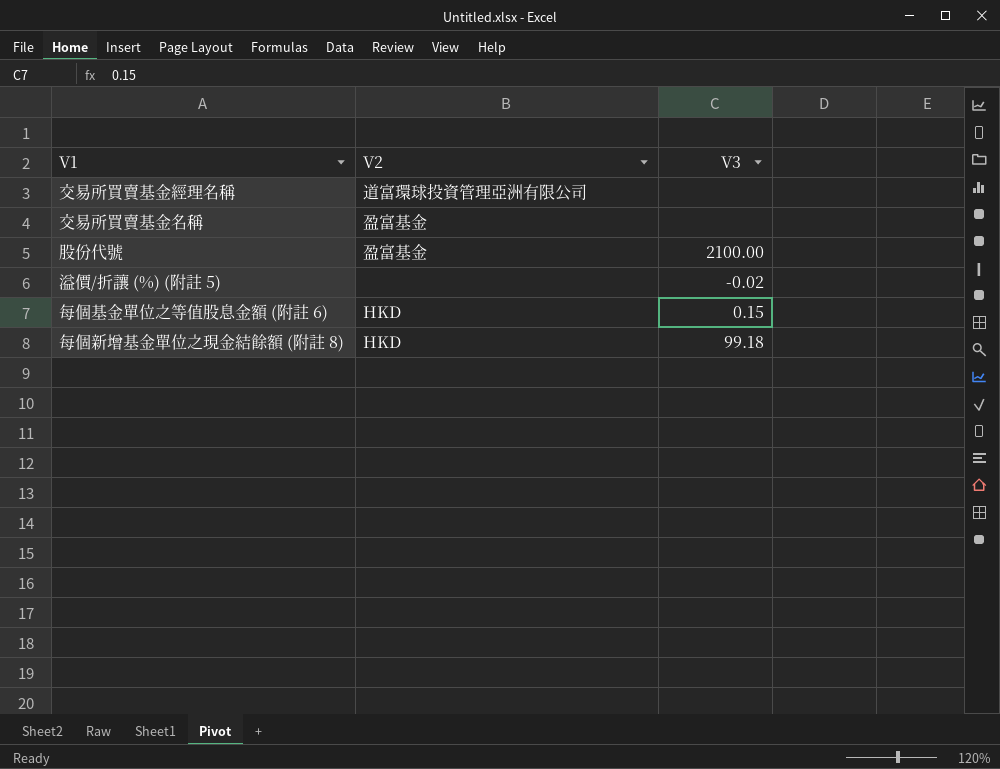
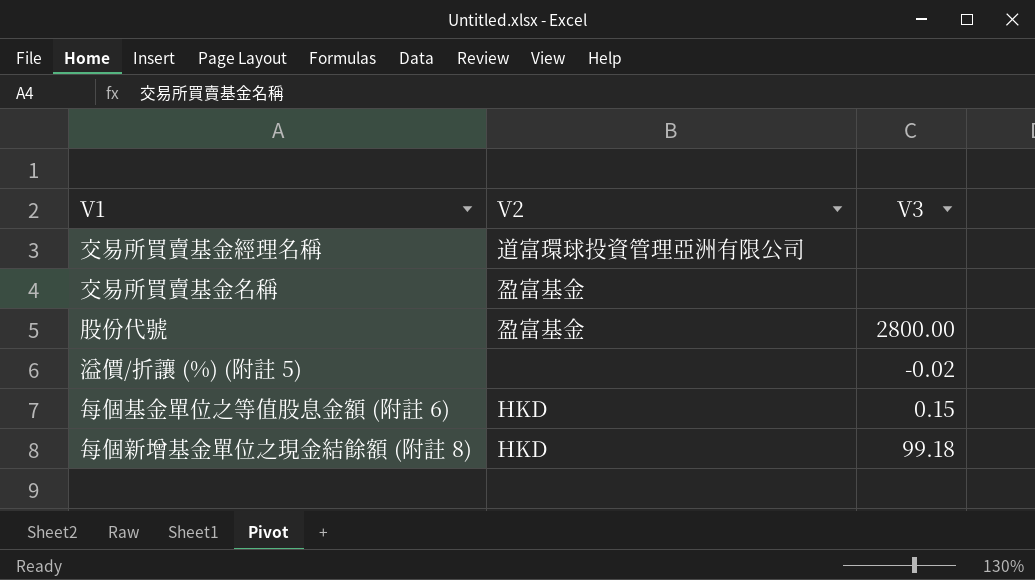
股份代號 | V3: 2100.00 -> 2800.00

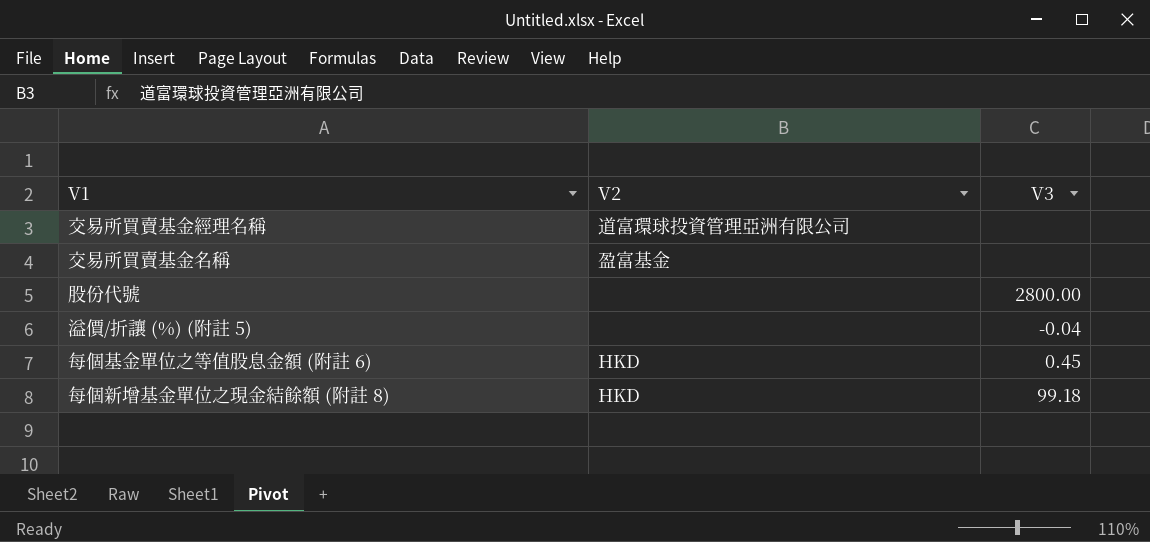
股份代號 | V2: 盈富基金 -> none
溢價/折讓 (%) (附註 5) | V3: -0.02 -> -0.04
每個基金單位之等值股息金額 (附註 6) | V3: 0.15 -> 0.45

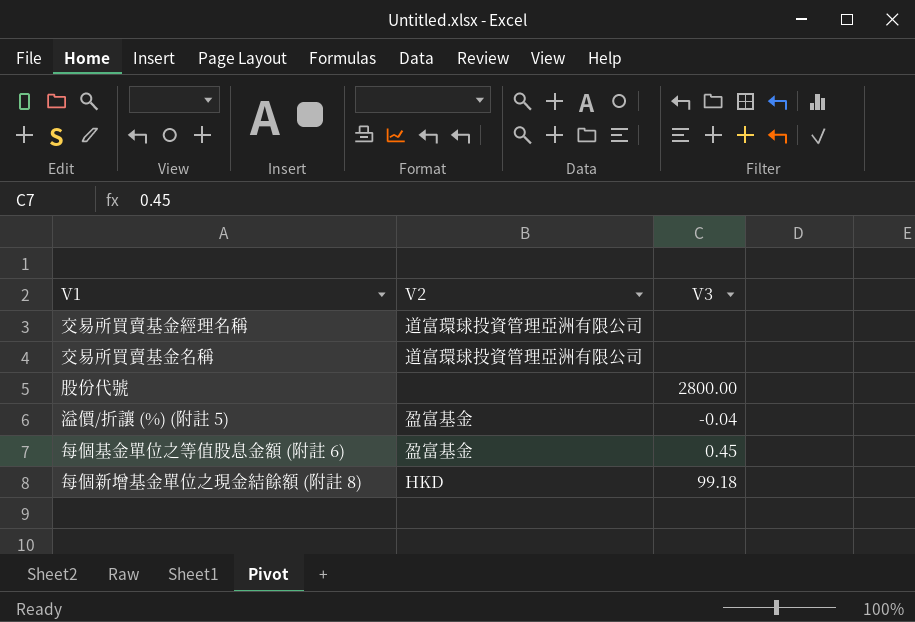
交易所買賣基金名稱 | V2: 盈富基金 -> 道富環球投資管理亞洲有限公司
溢價/折讓 (%) (附註 5) | V2: none -> 盈富基金
每個基金單位之等值股息金額 (附註 6) | V2: HKD -> 盈富基金

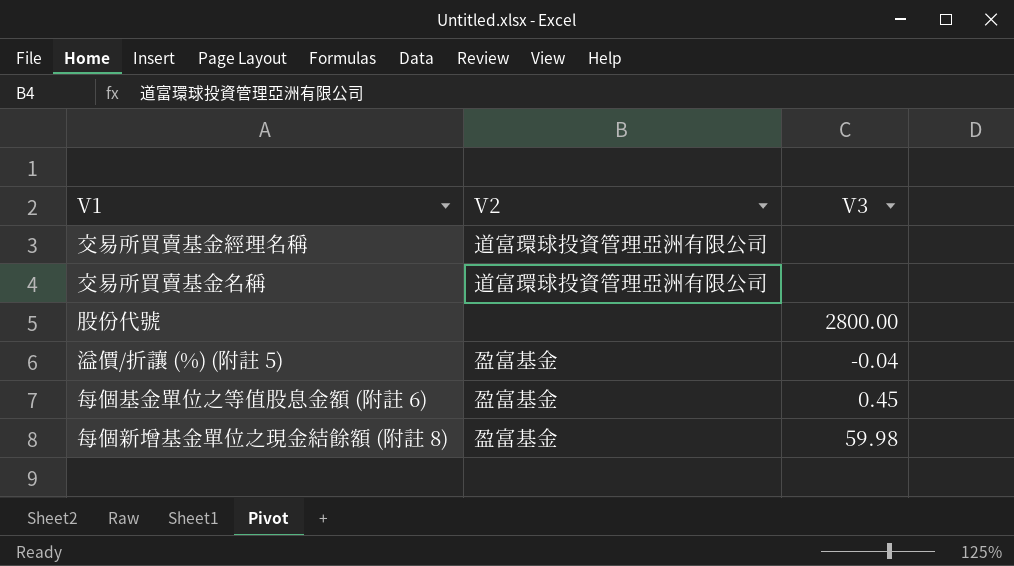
每個新增基金單位之現金結餘額 (附註 8) | V2: HKD -> 盈富基金
每個新增基金單位之現金結餘額 (附註 8) | V3: 99.18 -> 59.98

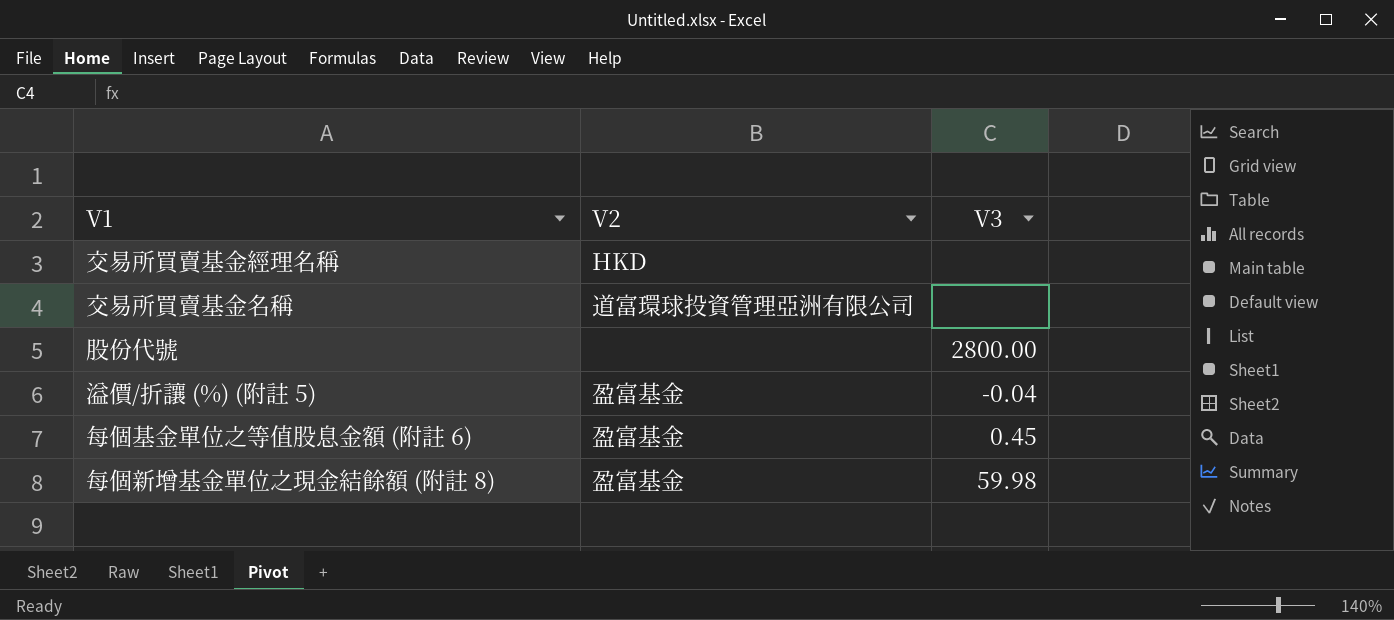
交易所買賣基金經理名稱 | V2: 道富環球投資管理亞洲有限公司 -> HKD

